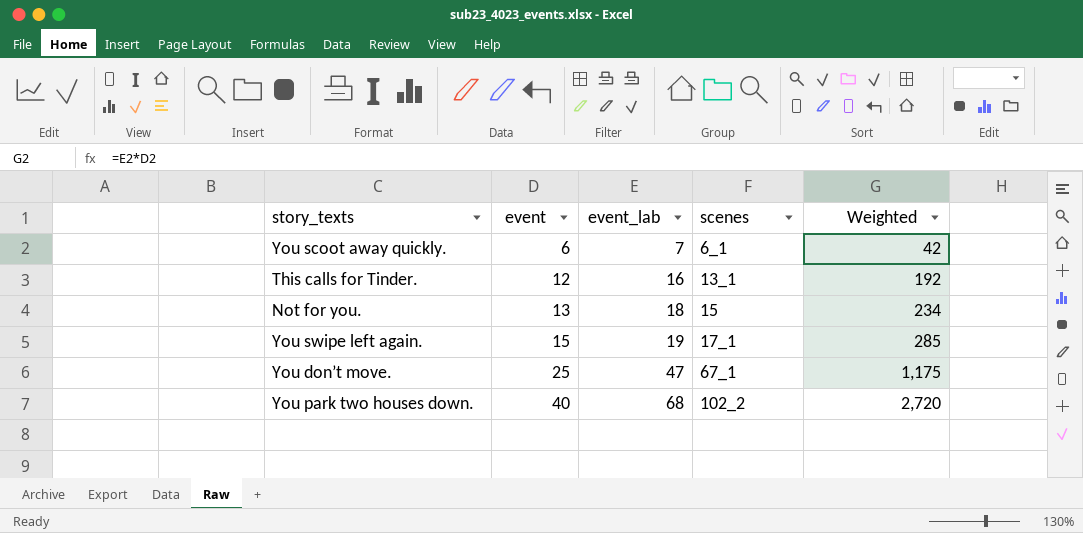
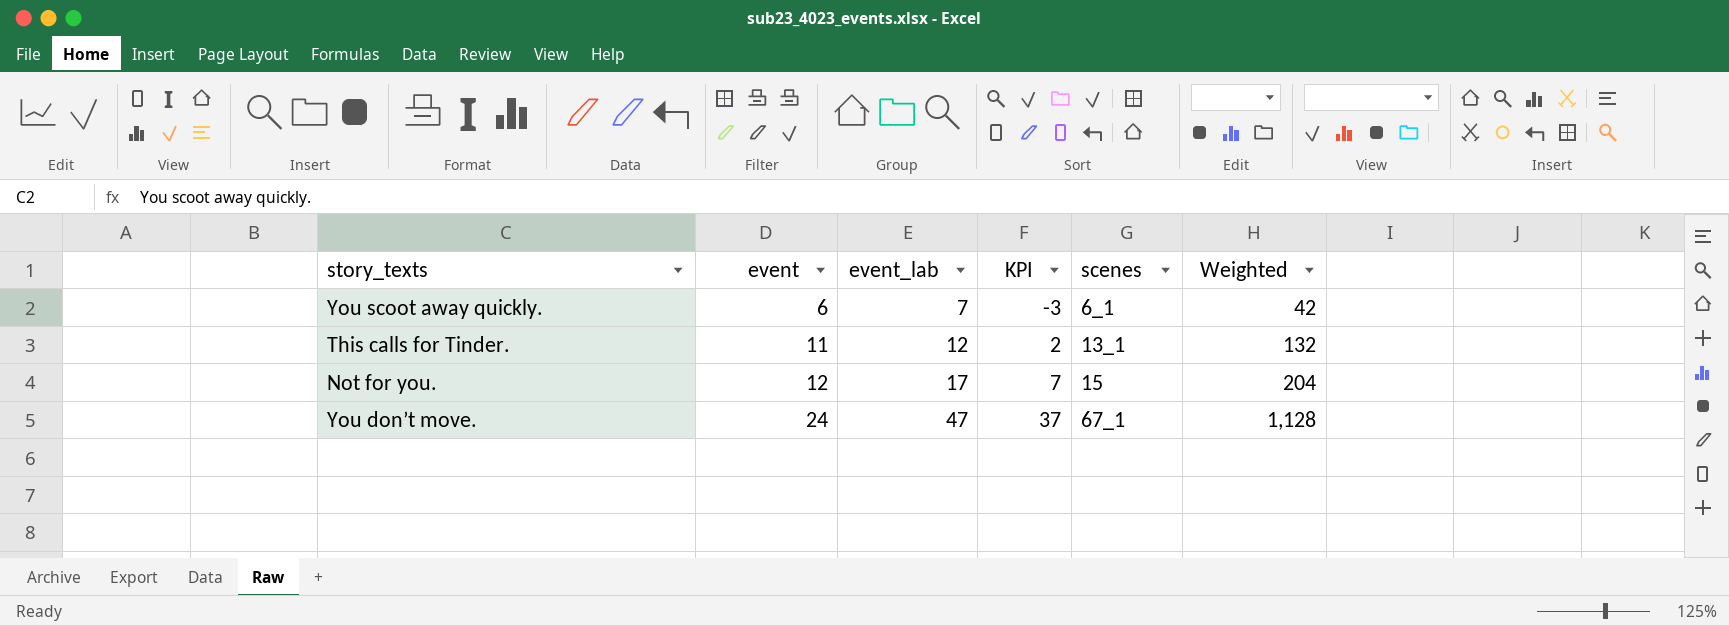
column KPI | formula: none -> [event_lab] - 10
row You swipe left again.: 15 | 19 | 17_1 | 285 -> none
row You park two houses down.: 40 | 68 | 102_2 | 2,720 -> none
This calls for Tinder. | event: 12 -> 11
This calls for Tinder. | event_lab: 16 -> 12
This calls for Tinder. | Weighted: 192 -> 132
Not for you. | event: 13 -> 12
Not for you. | event_lab: 18 -> 17
Not for you. | Weighted: 234 -> 204
You don’t move. | event: 25 -> 24
You don’t move. | Weighted: 1,175 -> 1,128

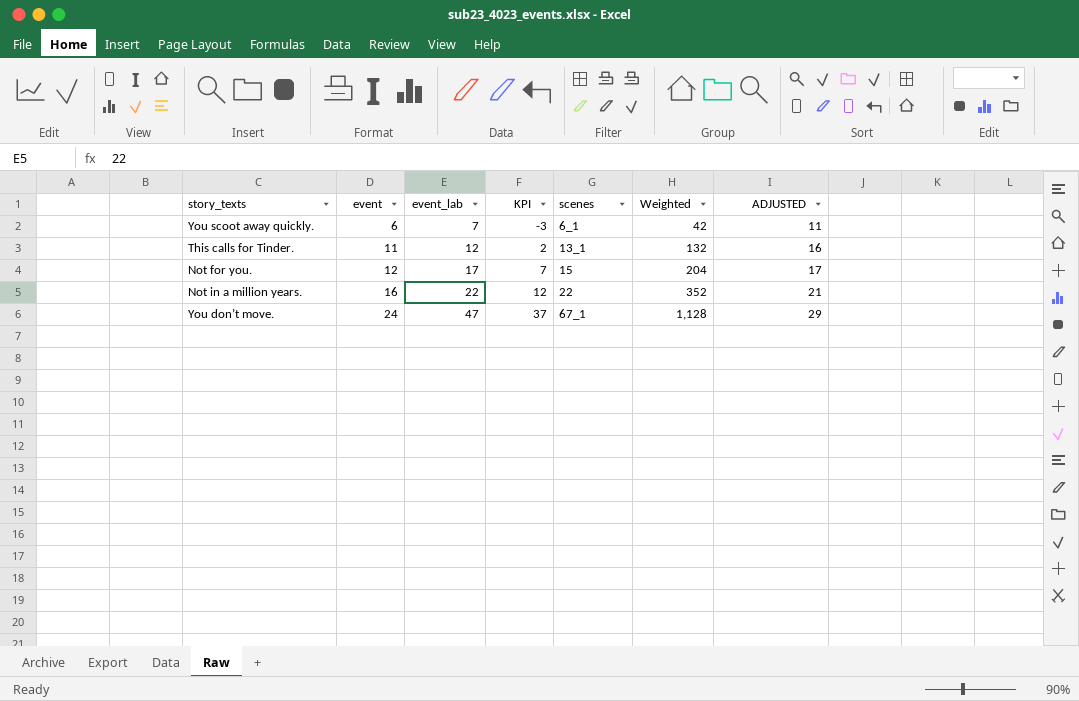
column ADJUSTED | formula: none -> [event] + 5
row Not in a million years.: none -> 16 | 22 | 12 | 22 | 352 | 21

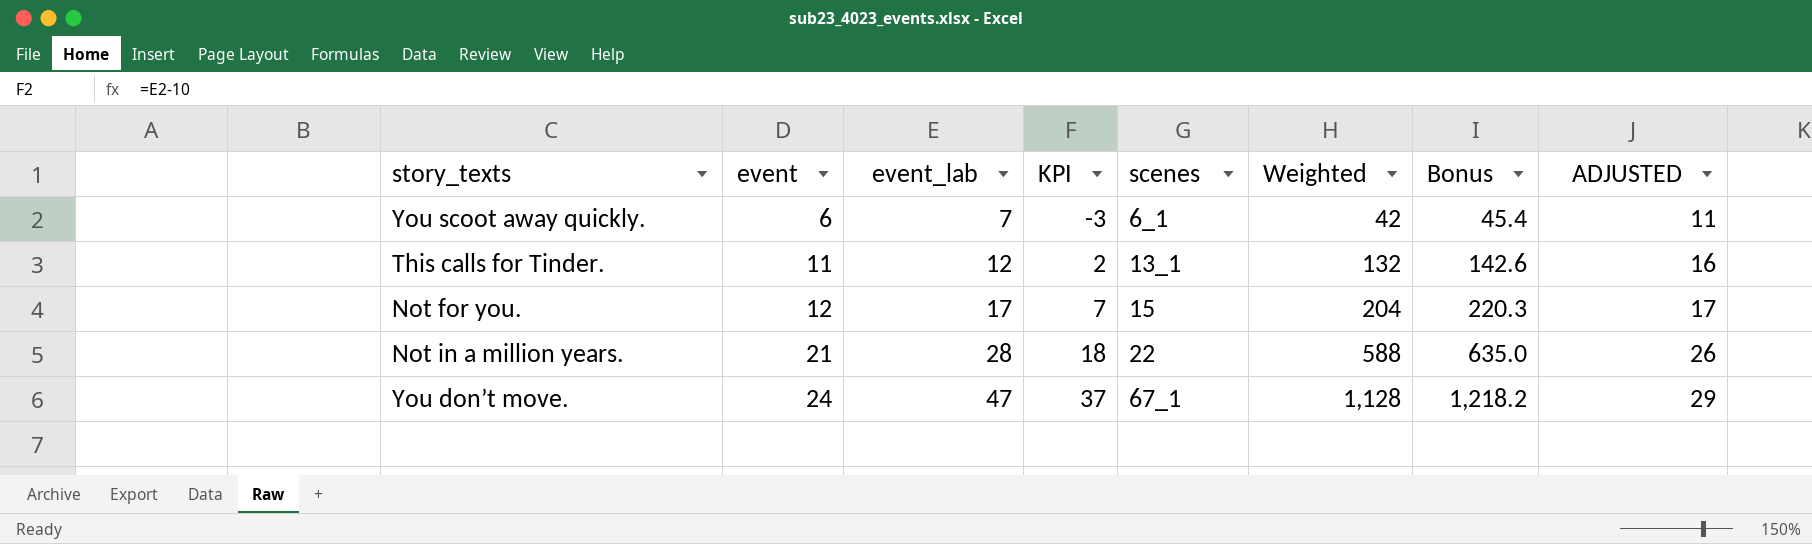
column Bonus | formula: none -> [Weighted] * 1.08
Not in a million years. | event: 16 -> 21
Not in a million years. | event_lab: 22 -> 28
Not in a million years. | KPI: 12 -> 18
Not in a million years. | Weighted: 352 -> 588
Not in a million years. | ADJUSTED: 21 -> 26

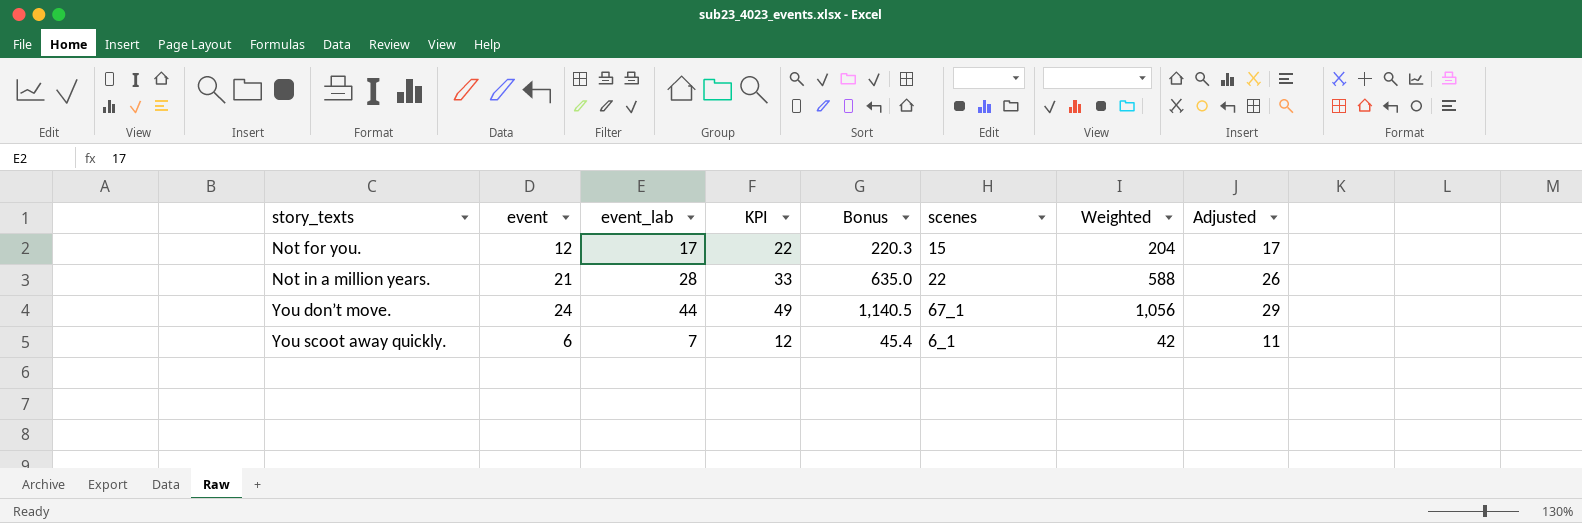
row order: event ascending -> story_texts ascending
column KPI | formula: [event_lab] - 10 -> [event_lab] + 5
column Bonus | position: 7 -> 5
column name: ADJUSTED -> Adjusted
row This calls for Tinder.: 11 | 12 | 2 | 13_1 | 132 | 142.6 | 16 -> none
You don’t move. | event_lab: 47 -> 44
You don’t move. | Bonus: 1,218.2 -> 1,140.5
You don’t move. | Weighted: 1,128 -> 1,056

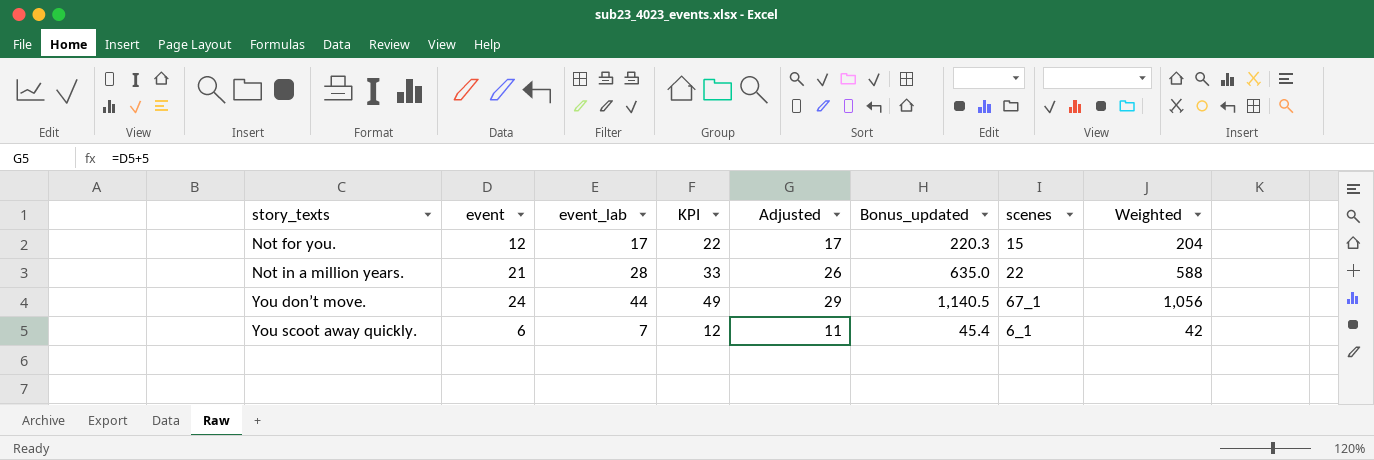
column Adjusted | position: 8 -> 5
column name: Bonus -> Bonus_updated

